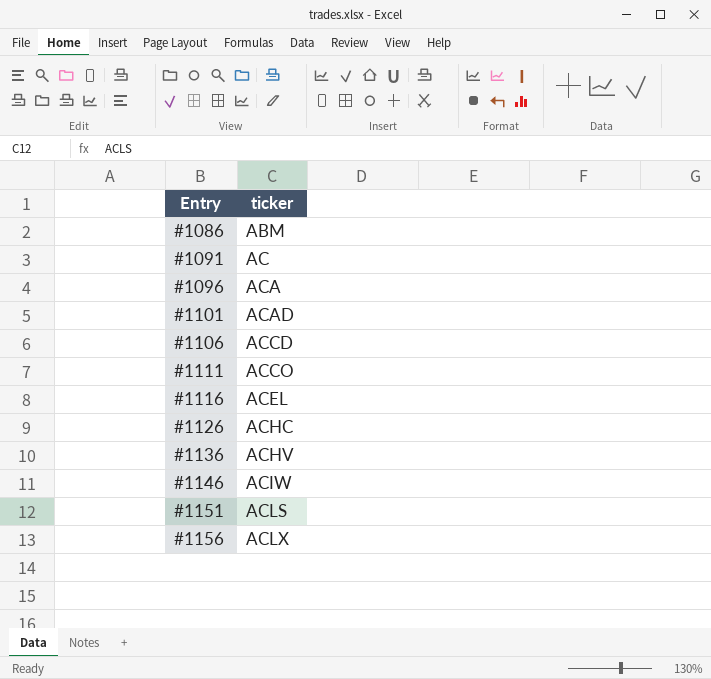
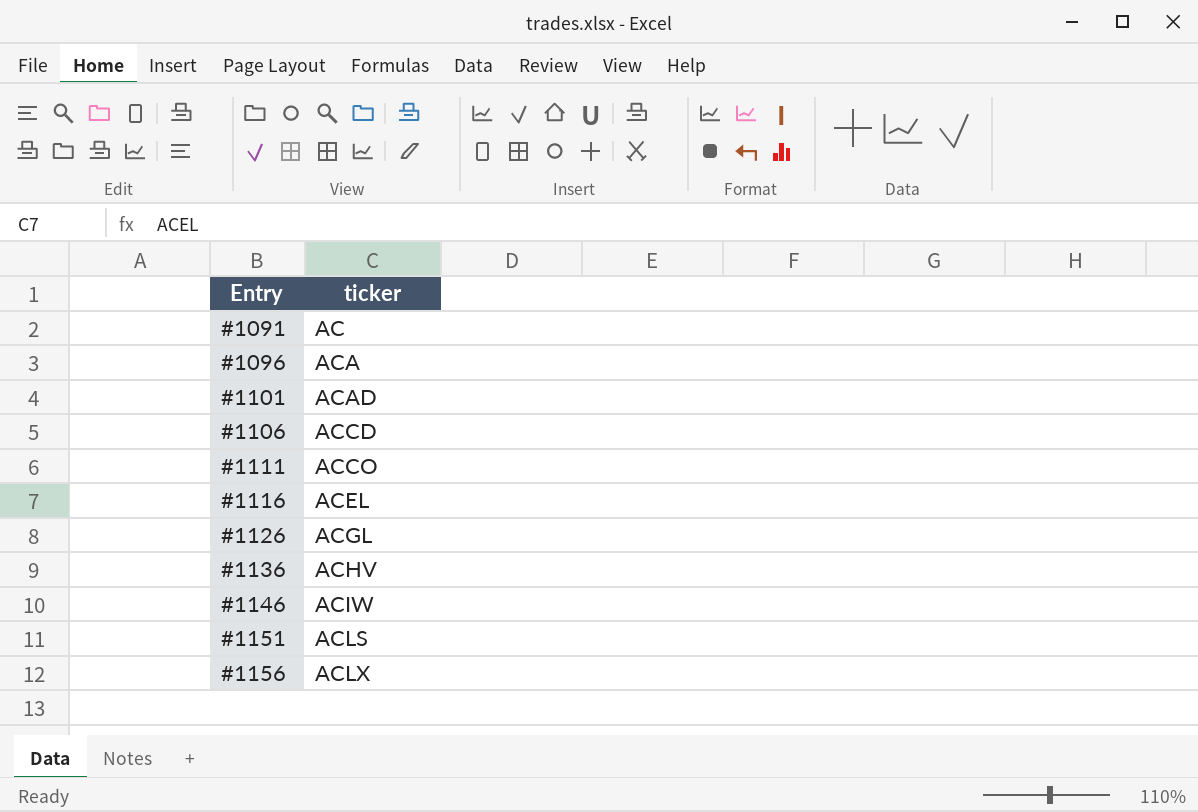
row #1086: ABM -> none
#1126 | ticker: ACHC -> ACGL

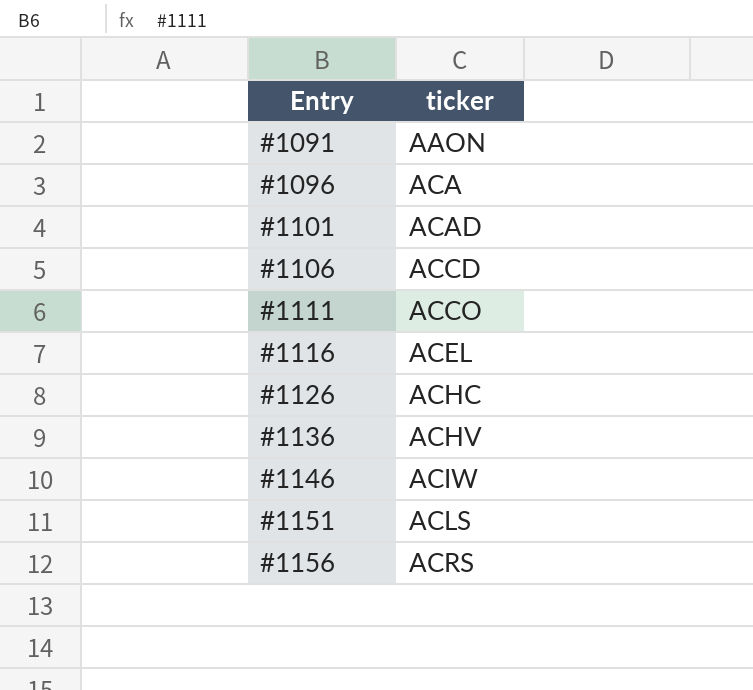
#1091 | ticker: AC -> AAON
#1126 | ticker: ACGL -> ACHC
#1156 | ticker: ACLX -> ACRS

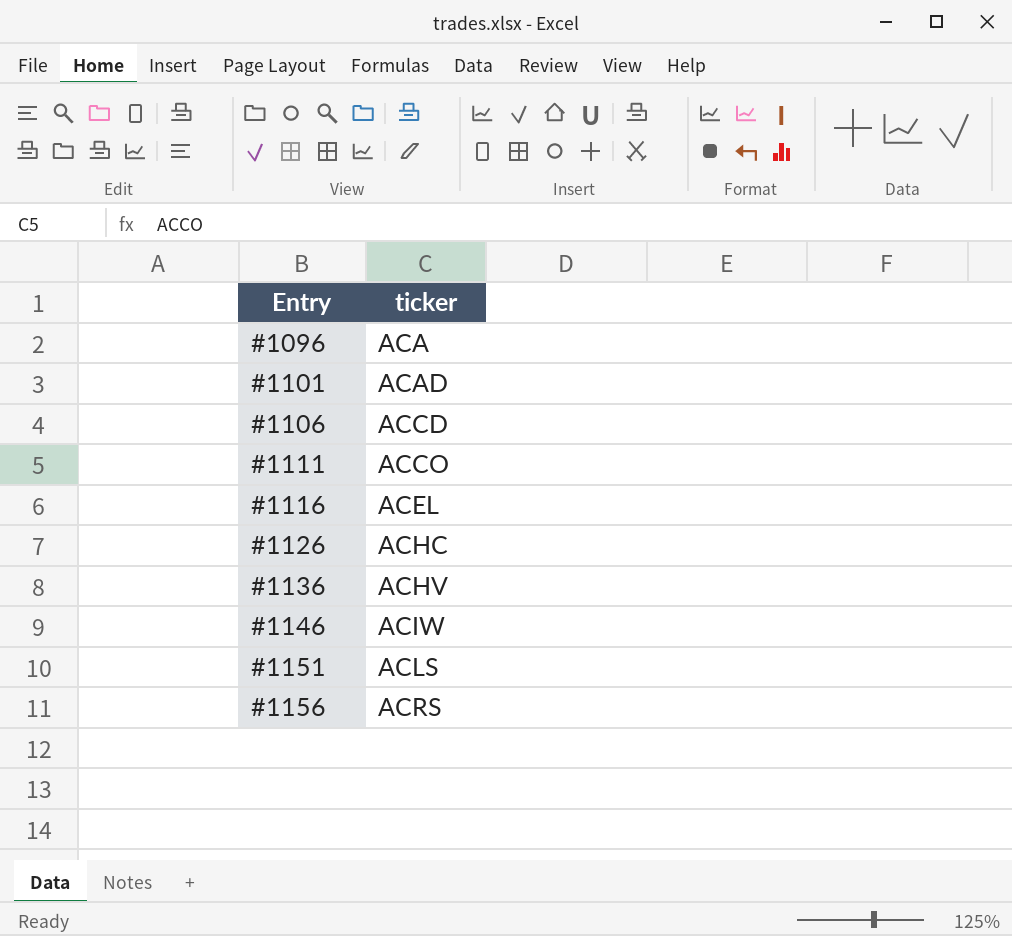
row #1091: AAON -> none

